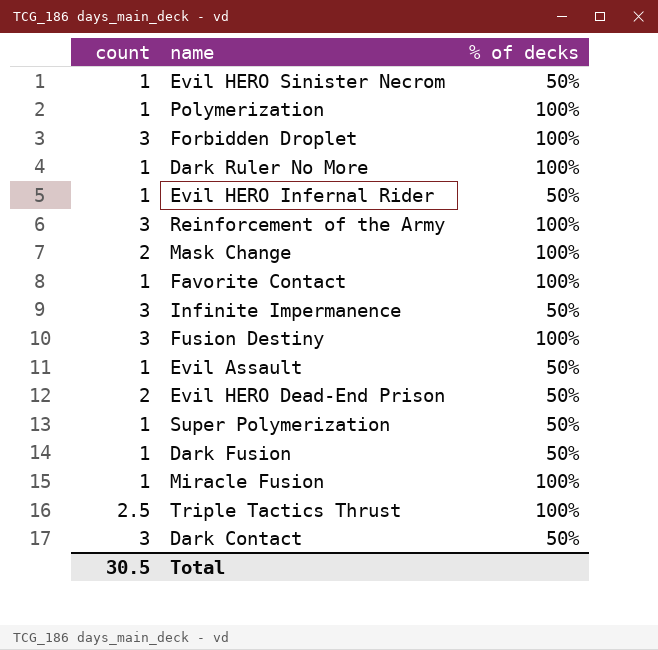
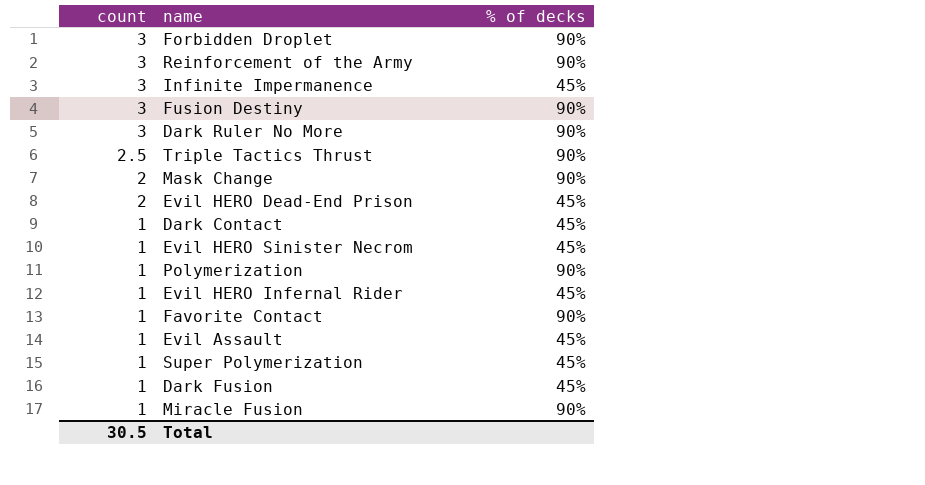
row order: none -> count descending
Forbidden Droplet | % of decks: 100% -> 90%
Reinforcement of the Army | % of decks: 100% -> 90%
Infinite Impermanence | % of decks: 50% -> 45%
Fusion Destiny | % of decks: 100% -> 90%
Dark Ruler No More | count: 1 -> 3
Dark Ruler No More | % of decks: 100% -> 90%
Triple Tactics Thrust | % of decks: 100% -> 90%
Mask Change | % of decks: 100% -> 90%
Evil HERO Dead-End Prison | % of decks: 50% -> 45%
Dark Contact | count: 3 -> 1
Dark Contact | % of decks: 50% -> 45%
Evil HERO Sinister Necrom | % of decks: 50% -> 45%
Polymerization | % of decks: 100% -> 90%
Evil HERO Infernal Rider | % of decks: 50% -> 45%
Favorite Contact | % of decks: 100% -> 90%
Evil Assault | % of decks: 50% -> 45%
Super Polymerization | % of decks: 50% -> 45%
Dark Fusion | % of decks: 50% -> 45%
Miracle Fusion | % of decks: 100% -> 90%

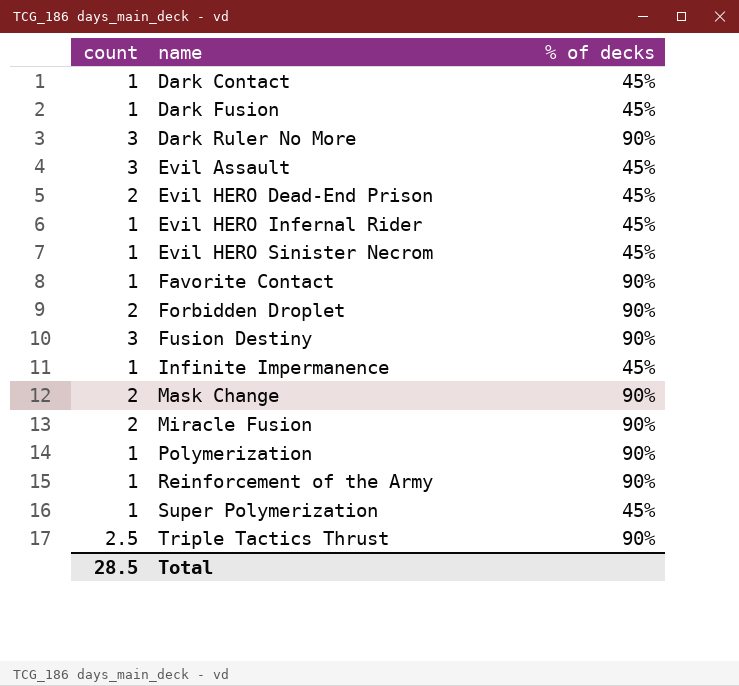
row order: count descending -> name ascending
Evil Assault | count: 1 -> 3
Forbidden Droplet | count: 3 -> 2
Infinite Impermanence | count: 3 -> 1
Miracle Fusion | count: 1 -> 2
Reinforcement of the Army | count: 3 -> 1
Total | count: 30.5 -> 28.5

